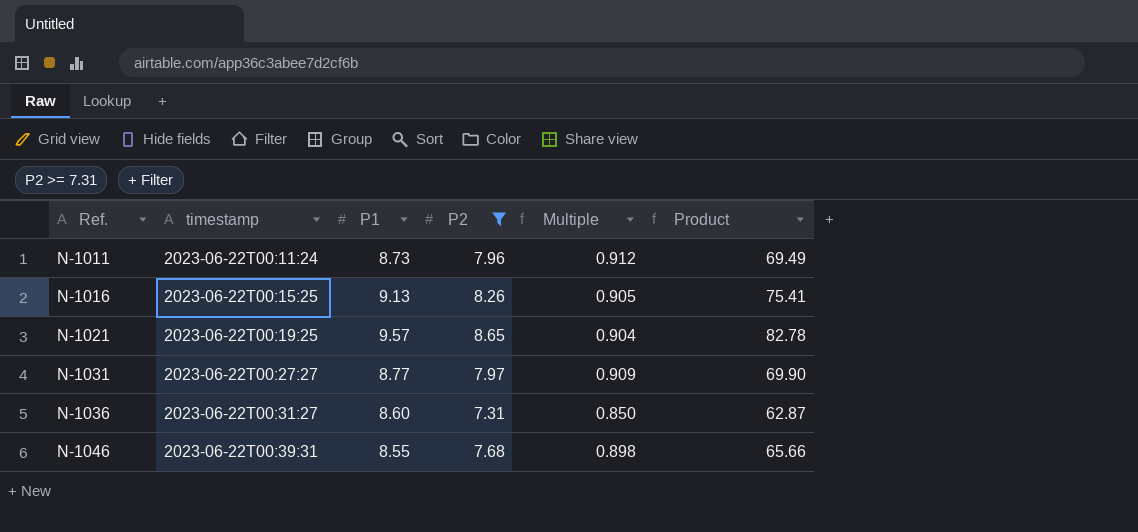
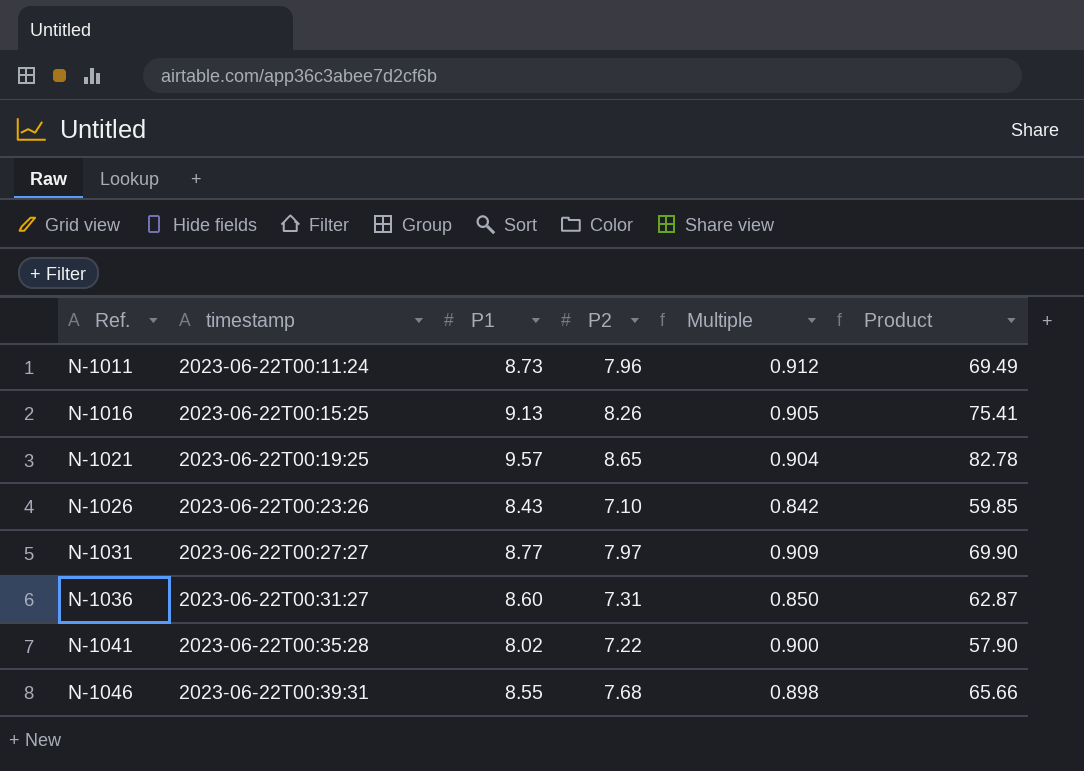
filter: P2 >= 7.31 -> none

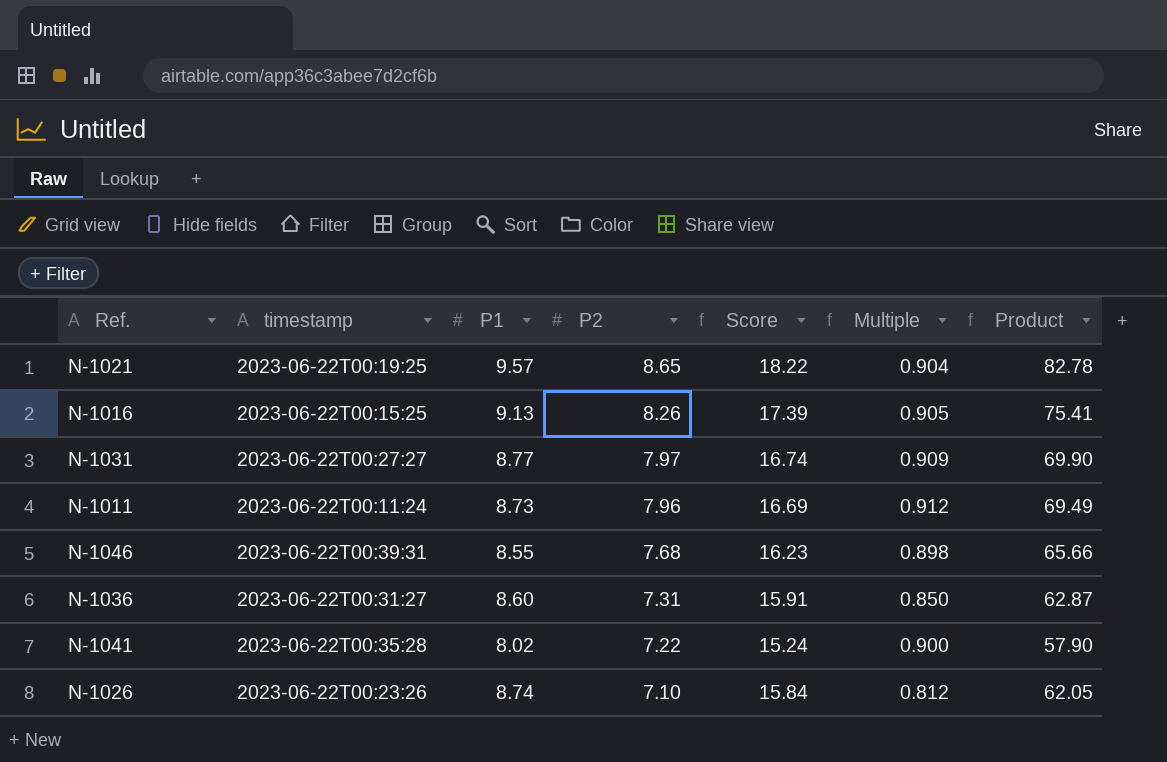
row order: Ref. ascending -> P2 descending
column Score | formula: none -> [P1] + [P2]
N-1026 | P1: 8.43 -> 8.74
N-1026 | Multiple: 0.842 -> 0.812
N-1026 | Product: 59.85 -> 62.05

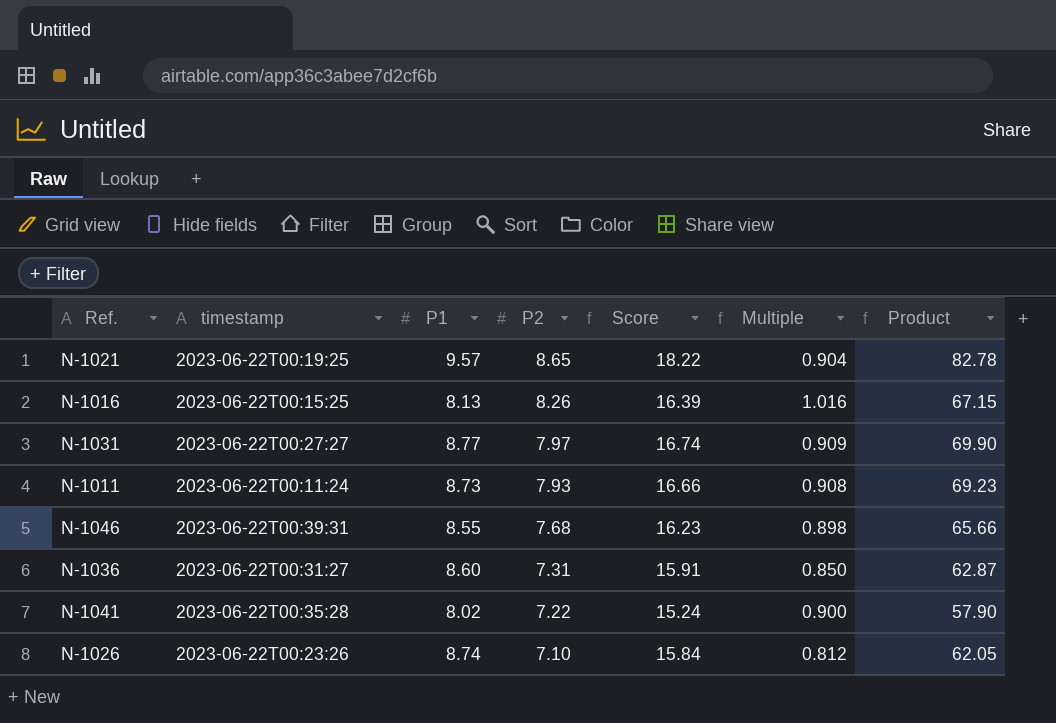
N-1016 | P1: 9.13 -> 8.13
N-1016 | Score: 17.39 -> 16.39
N-1016 | Multiple: 0.905 -> 1.016
N-1016 | Product: 75.41 -> 67.15
N-1011 | P2: 7.96 -> 7.93
N-1011 | Score: 16.69 -> 16.66
N-1011 | Multiple: 0.912 -> 0.908
N-1011 | Product: 69.49 -> 69.23

